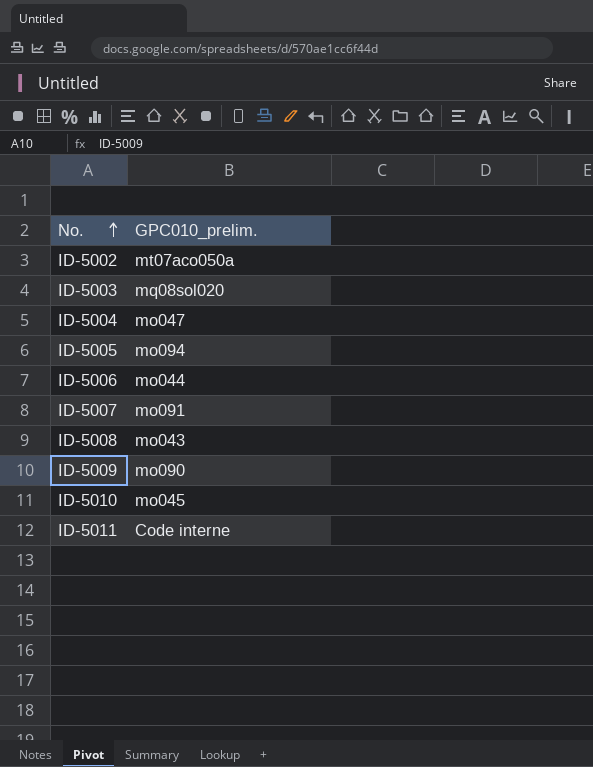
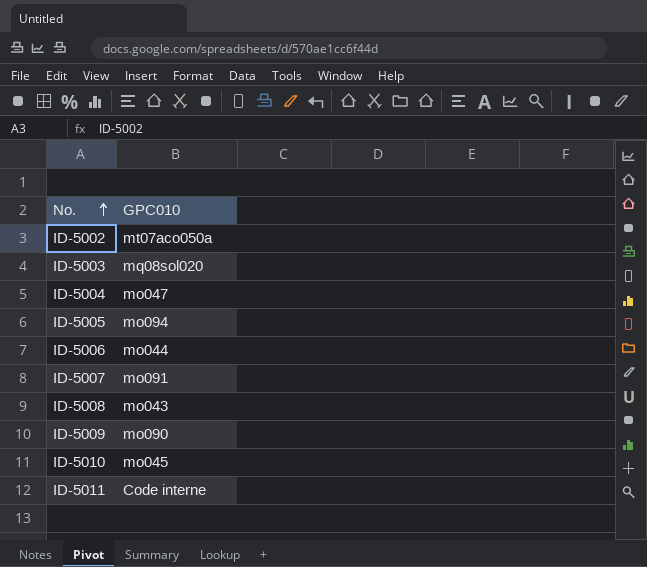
column name: GPC010_prelim. -> GPC010

